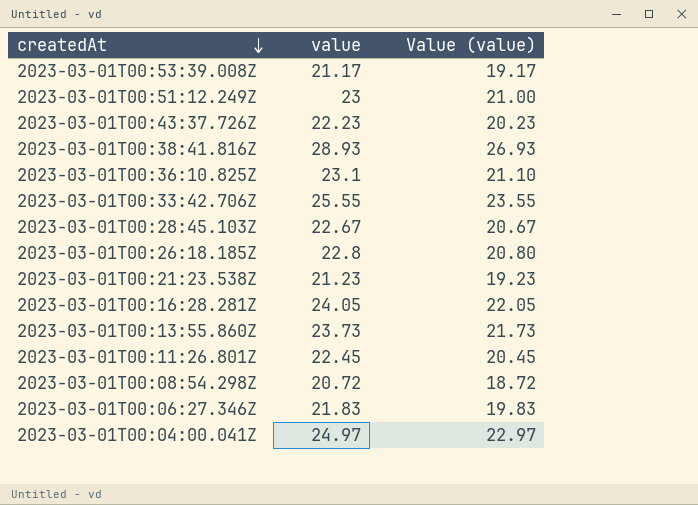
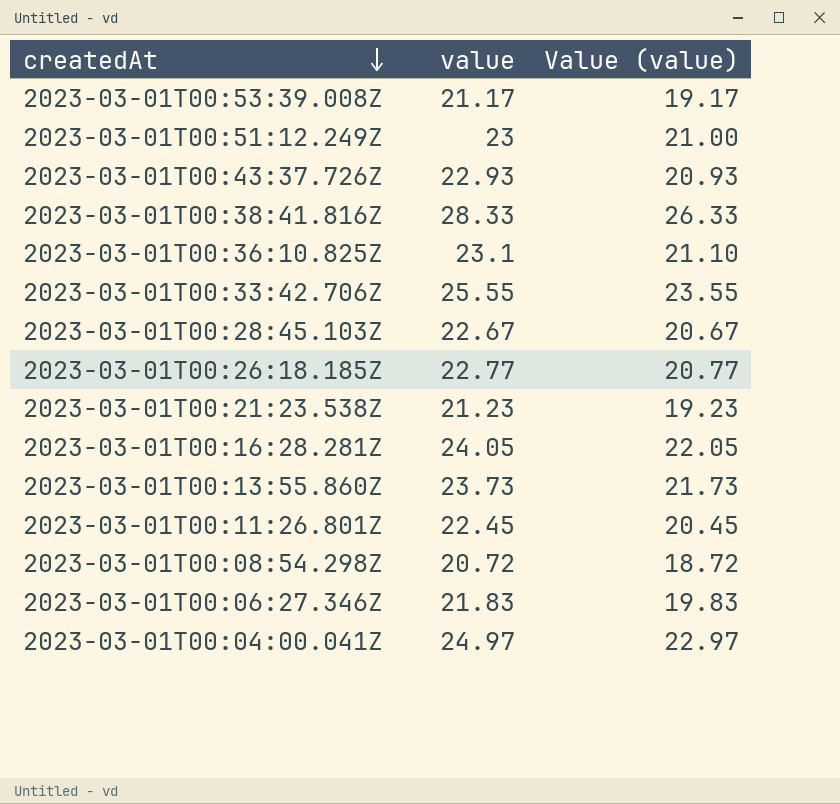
2023-03-01T00:43:37.726Z | value: 22.23 -> 22.93
2023-03-01T00:43:37.726Z | Value (value): 20.23 -> 20.93
2023-03-01T00:38:41.816Z | value: 28.93 -> 28.33
2023-03-01T00:38:41.816Z | Value (value): 26.93 -> 26.33
2023-03-01T00:26:18.185Z | value: 22.8 -> 22.77
2023-03-01T00:26:18.185Z | Value (value): 20.80 -> 20.77

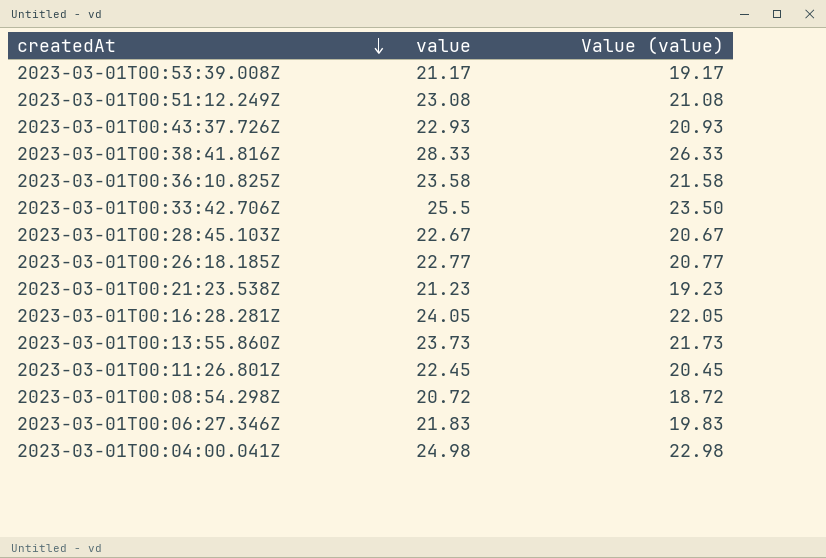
2023-03-01T00:51:12.249Z | value: 23 -> 23.08
2023-03-01T00:51:12.249Z | Value (value): 21.00 -> 21.08
2023-03-01T00:36:10.825Z | value: 23.1 -> 23.58
2023-03-01T00:36:10.825Z | Value (value): 21.10 -> 21.58
2023-03-01T00:33:42.706Z | value: 25.55 -> 25.5
2023-03-01T00:33:42.706Z | Value (value): 23.55 -> 23.50
2023-03-01T00:04:00.041Z | value: 24.97 -> 24.98
2023-03-01T00:04:00.041Z | Value (value): 22.97 -> 22.98

